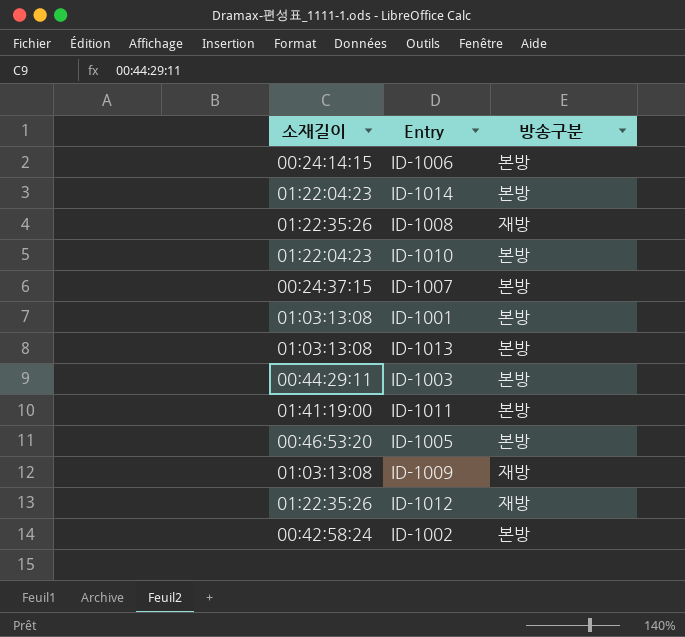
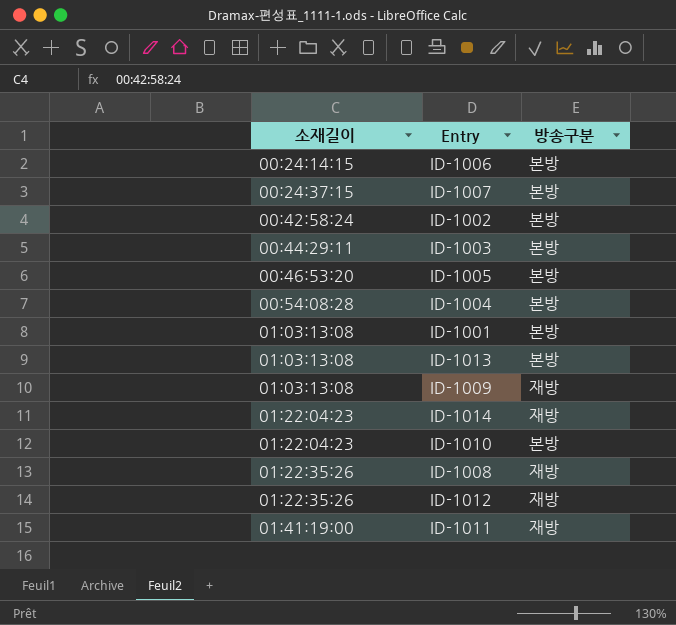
row order: none -> 소재길이 ascending
row ID-1004: none -> 00:54:08:28 | 본방
ID-1014 | 방송구분: 본방 -> 재방
ID-1011 | 방송구분: 본방 -> 재방

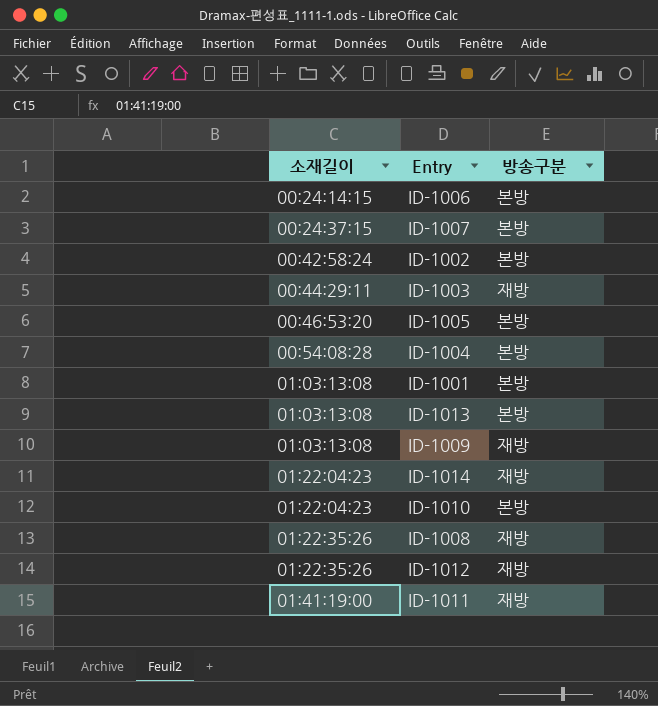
ID-1003 | 방송구분: 본방 -> 재방

